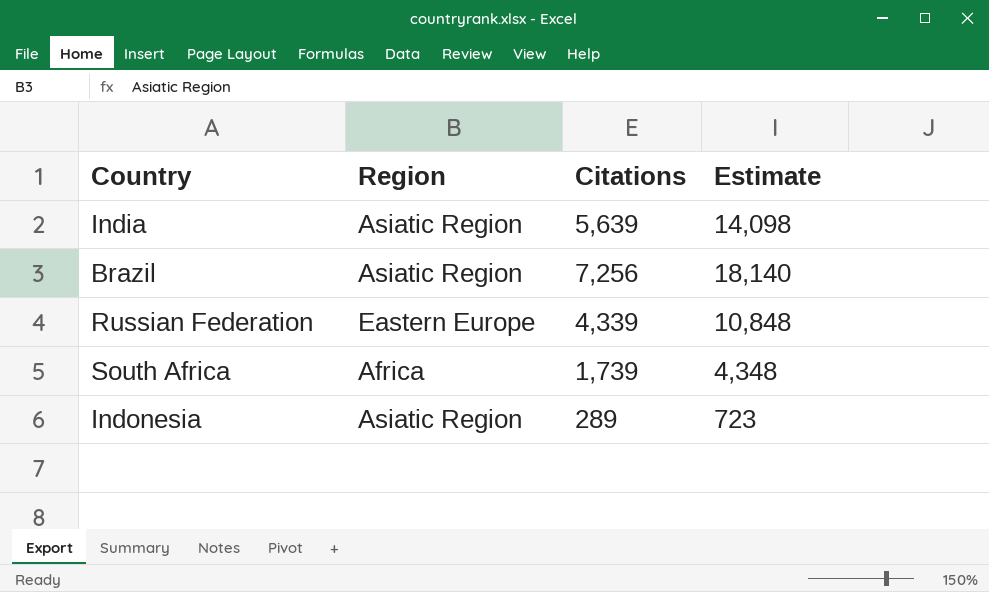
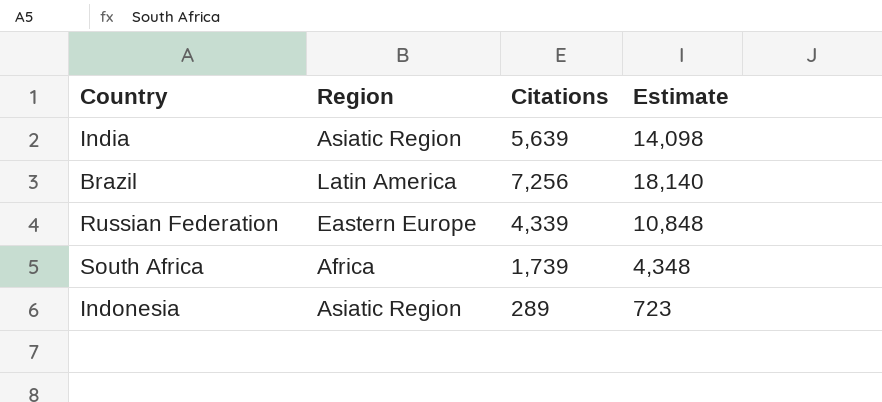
Brazil | Region: Asiatic Region -> Latin America

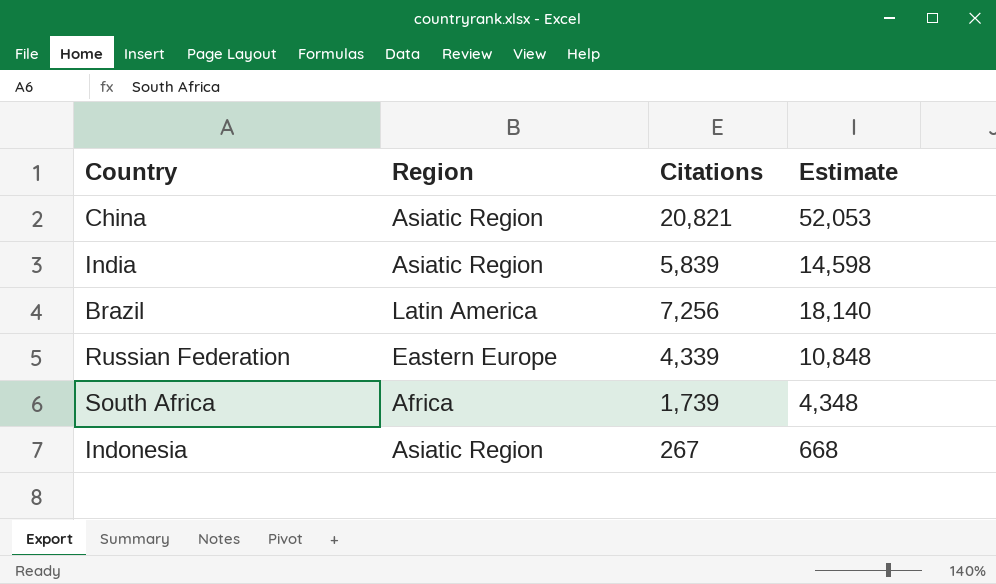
row China: none -> Asiatic Region | 20,821 | 52,053
India | Citations: 5,639 -> 5,839
India | Estimate: 14,098 -> 14,598
Indonesia | Citations: 289 -> 267
Indonesia | Estimate: 723 -> 668

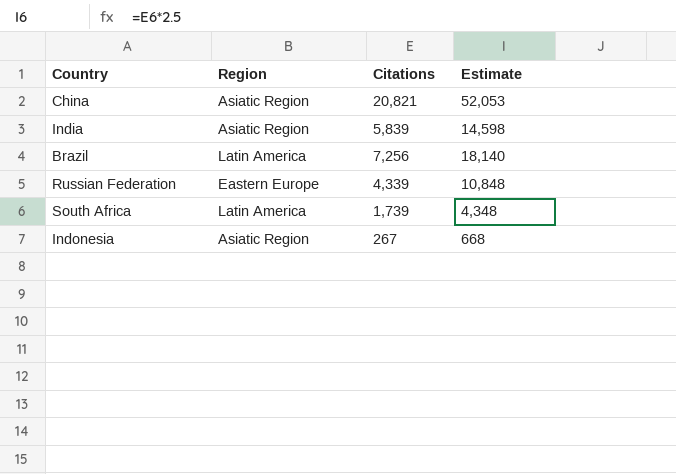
South Africa | Region: Africa -> Latin America

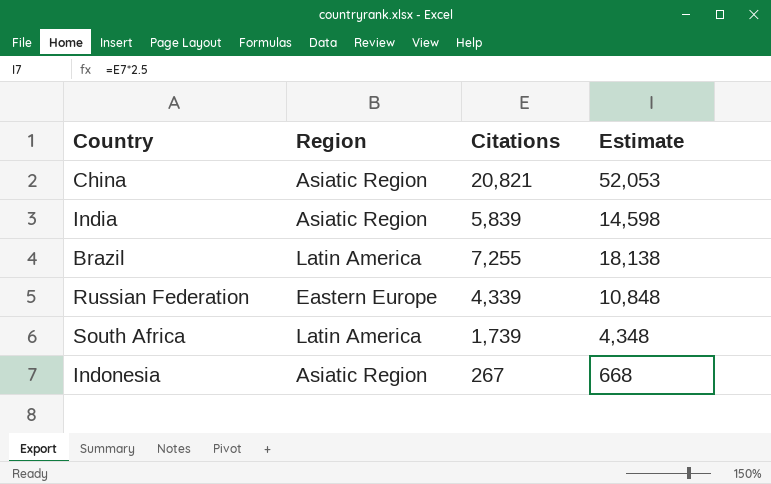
Brazil | Citations: 7,256 -> 7,255
Brazil | Estimate: 18,140 -> 18,138

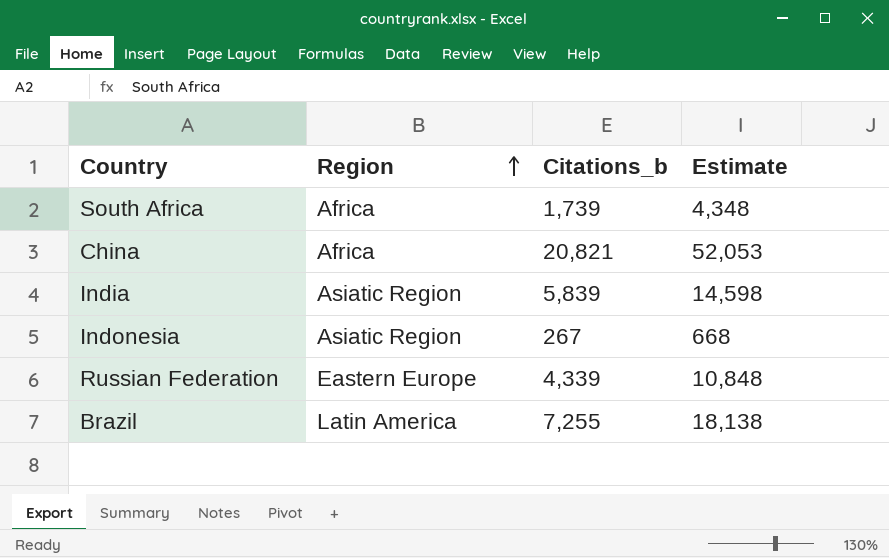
row order: none -> Region ascending
column name: Citations -> Citations_b
South Africa | Region: Latin America -> Africa
China | Region: Asiatic Region -> Africa

